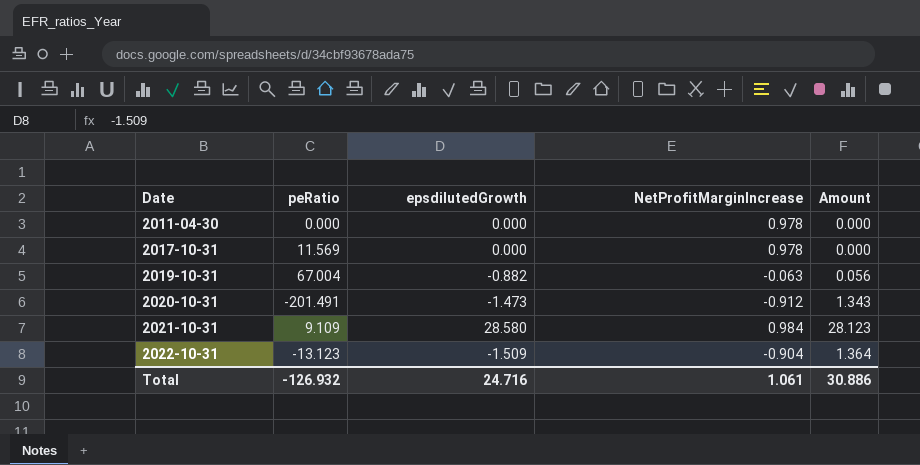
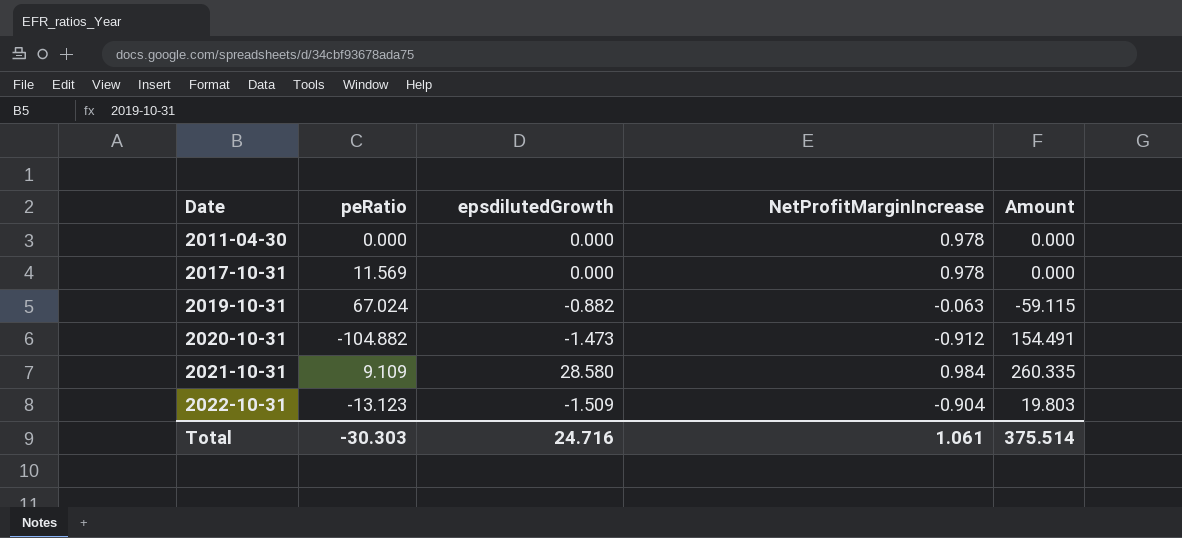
column Amount | formula: [epsdilutedGrowth] * [NetProfitMarginIncrease] -> [peRatio] * [epsdilutedGrowth]
2019-10-31 | peRatio: 67.004 -> 67.024
2020-10-31 | peRatio: -201.491 -> -104.882
Total | peRatio: -126.932 -> -30.303
Total | Amount: 30.886 -> 375.514

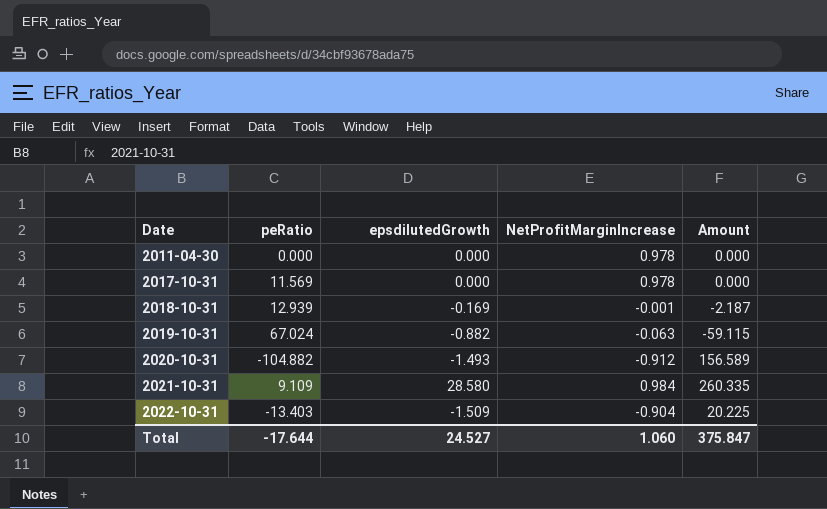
row 2018-10-31: none -> 12.939 | -0.169 | -0.001 | -2.187
2020-10-31 | epsdilutedGrowth: -1.473 -> -1.493
2020-10-31 | Amount: 154.491 -> 156.589
2022-10-31 | peRatio: -13.123 -> -13.403
2022-10-31 | Amount: 19.803 -> 20.225
Total | peRatio: -30.303 -> -17.644
Total | epsdilutedGrowth: 24.716 -> 24.527
Total | NetProfitMarginIncrease: 1.061 -> 1.060
Total | Amount: 375.514 -> 375.847

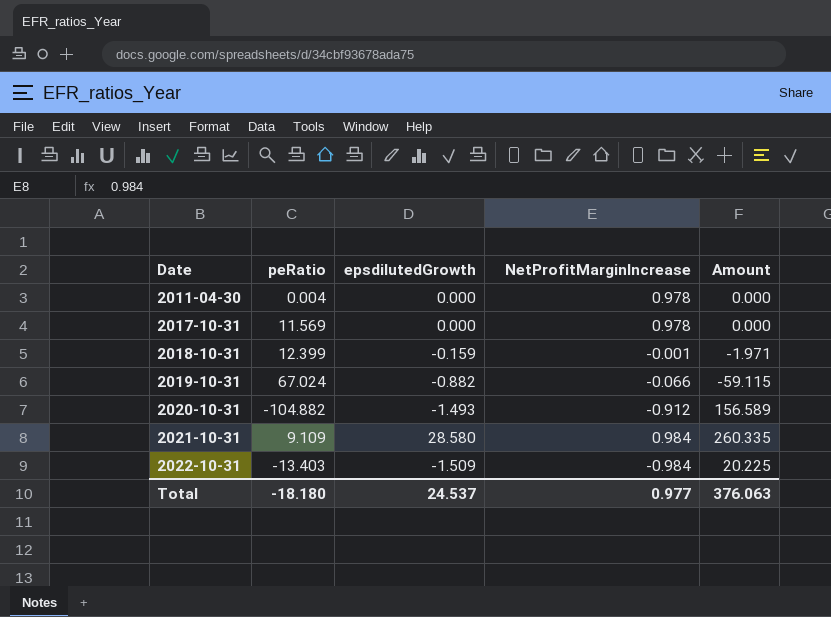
2011-04-30 | peRatio: 0.000 -> 0.004
2018-10-31 | peRatio: 12.939 -> 12.399
2018-10-31 | epsdilutedGrowth: -0.169 -> -0.159
2018-10-31 | Amount: -2.187 -> -1.971
2019-10-31 | NetProfitMarginIncrease: -0.063 -> -0.066
2022-10-31 | NetProfitMarginIncrease: -0.904 -> -0.984
Total | peRatio: -17.644 -> -18.180
Total | epsdilutedGrowth: 24.527 -> 24.537
Total | NetProfitMarginIncrease: 1.060 -> 0.977
Total | Amount: 375.847 -> 376.063

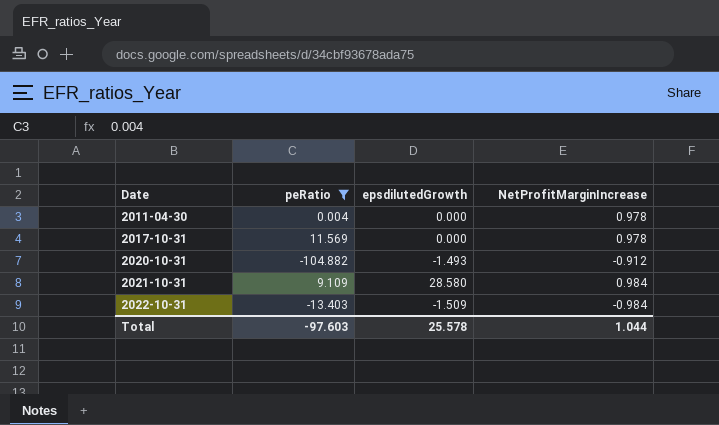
filter: none -> peRatio <= 11.569
column Amount | formula: [peRatio] * [epsdilutedGrowth] -> none
Total | peRatio: -18.180 -> -97.603
Total | epsdilutedGrowth: 24.537 -> 25.578
Total | NetProfitMarginIncrease: 0.977 -> 1.044

